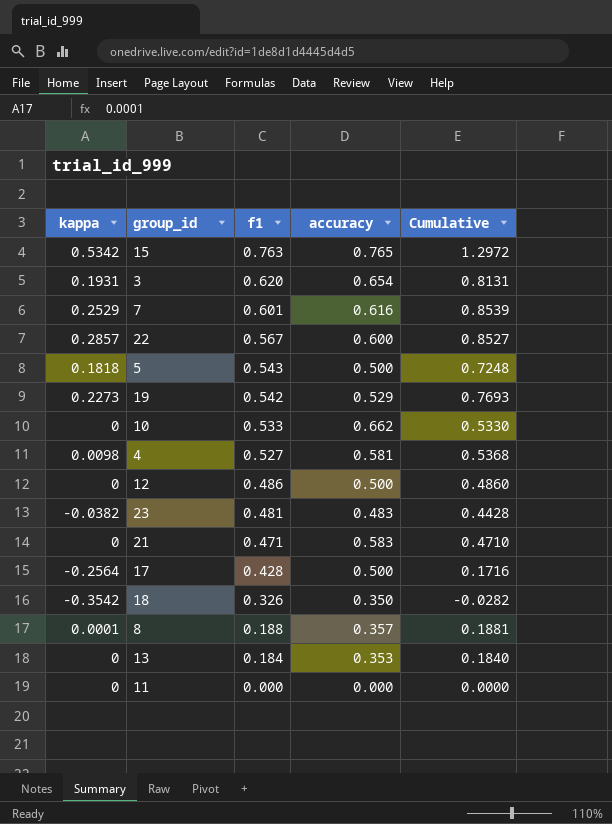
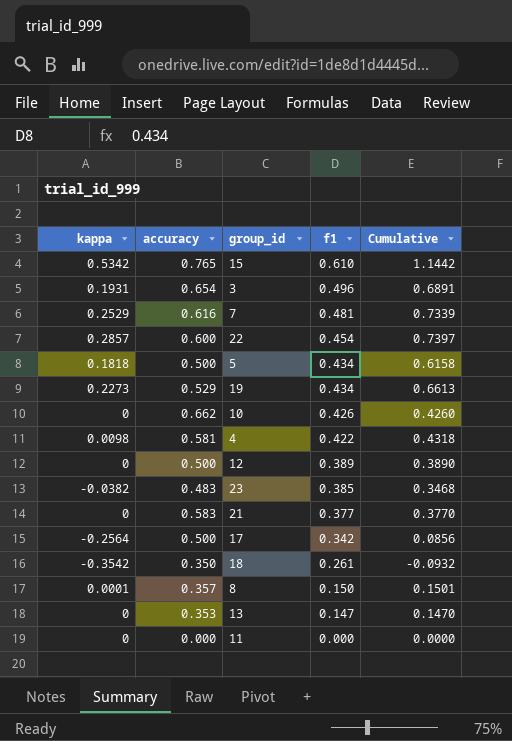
column accuracy | position: 4 -> 2
15 | f1: 0.763 -> 0.610
15 | Cumulative: 1.2972 -> 1.1442
3 | f1: 0.620 -> 0.496
3 | Cumulative: 0.8131 -> 0.6891
7 | f1: 0.601 -> 0.481
7 | Cumulative: 0.8539 -> 0.7339
22 | f1: 0.567 -> 0.454
22 | Cumulative: 0.8527 -> 0.7397
5 | f1: 0.543 -> 0.434
5 | Cumulative: 0.7248 -> 0.6158
19 | f1: 0.542 -> 0.434
19 | Cumulative: 0.7693 -> 0.6613
10 | f1: 0.533 -> 0.426
10 | Cumulative: 0.5330 -> 0.4260
4 | f1: 0.527 -> 0.422
4 | Cumulative: 0.5368 -> 0.4318
12 | f1: 0.486 -> 0.389
12 | Cumulative: 0.4860 -> 0.3890
23 | f1: 0.481 -> 0.385
23 | Cumulative: 0.4428 -> 0.3468
21 | f1: 0.471 -> 0.377
21 | Cumulative: 0.4710 -> 0.3770
17 | f1: 0.428 -> 0.342
17 | Cumulative: 0.1716 -> 0.0856
18 | f1: 0.326 -> 0.261
18 | Cumulative: -0.0282 -> -0.0932
8 | f1: 0.188 -> 0.150
8 | Cumulative: 0.1881 -> 0.1501
13 | f1: 0.184 -> 0.147
13 | Cumulative: 0.1840 -> 0.1470

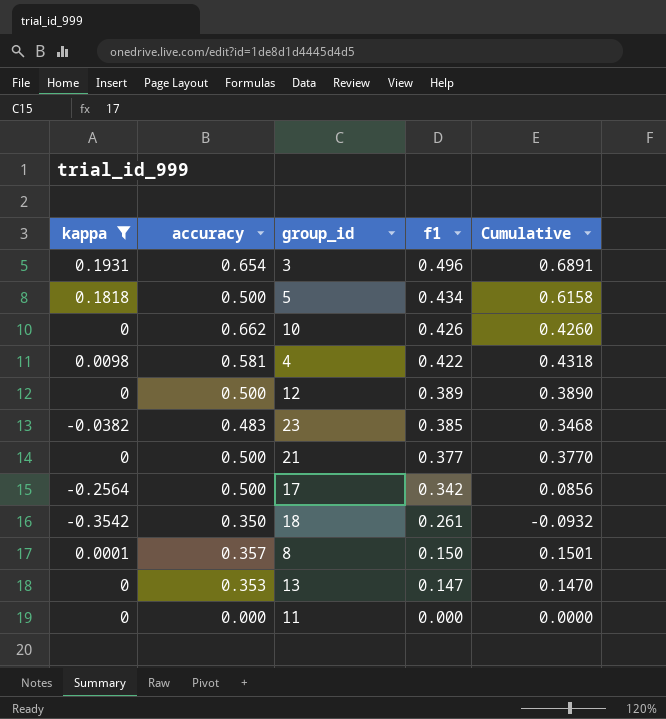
filter: none -> kappa <= 0.1931
21 | accuracy: 0.583 -> 0.500

